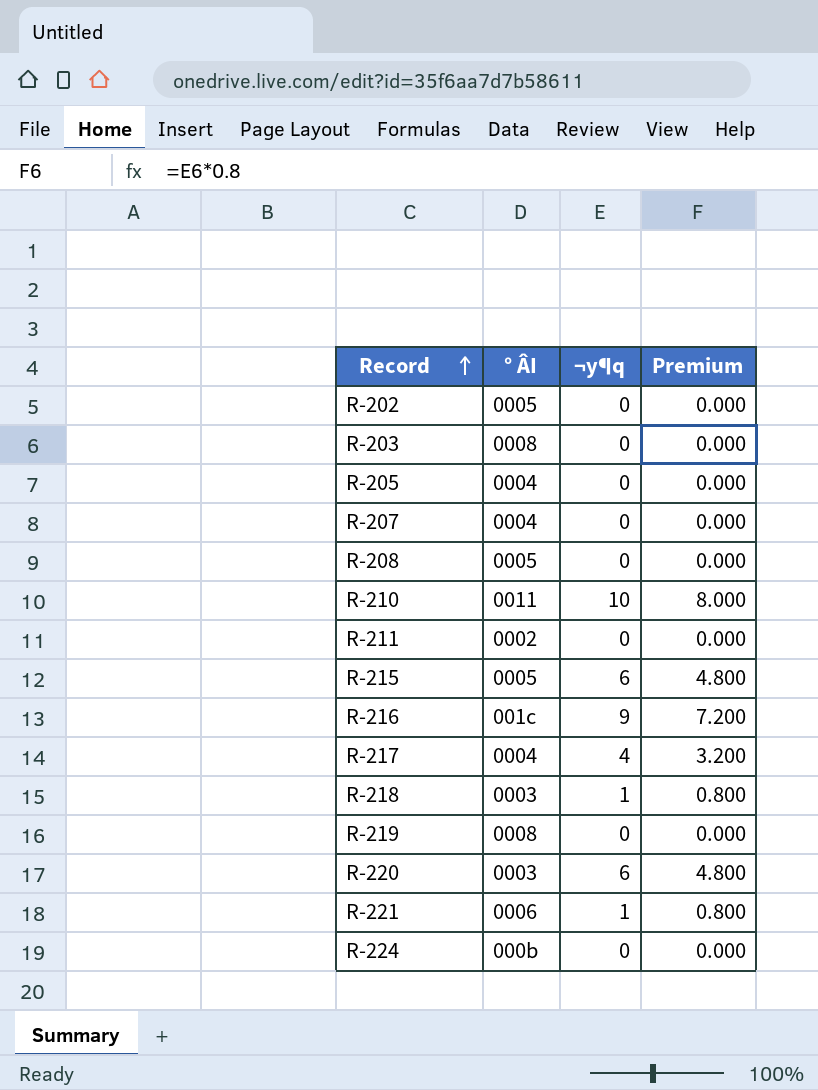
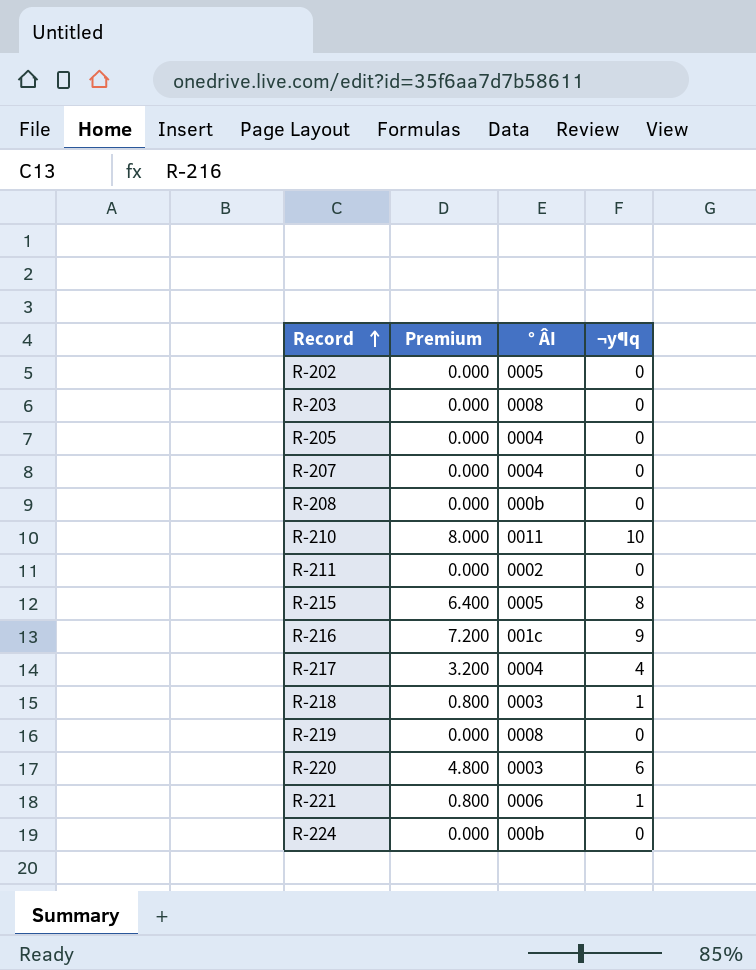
column Premium | position: 4 -> 2
R-208 | ° ÂI: 0005 -> 000b
R-215 | Premium: 4.800 -> 6.400
R-215 | ¬y¶q: 6 -> 8

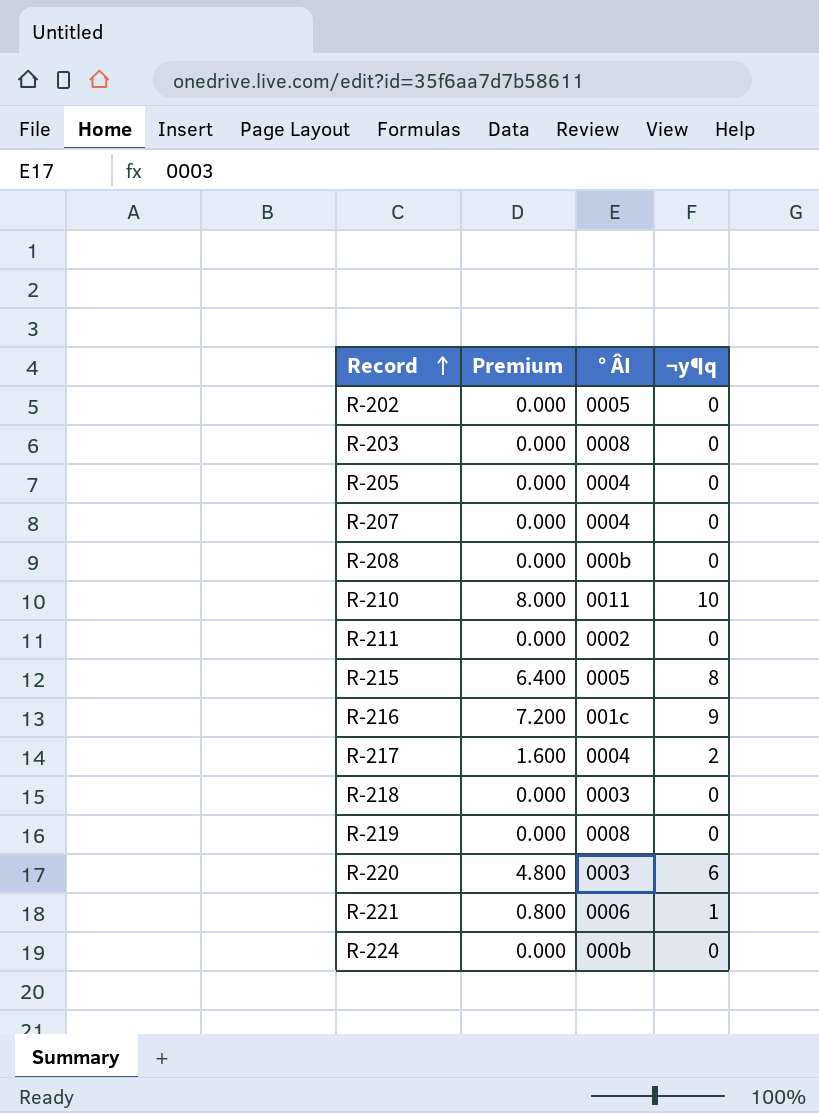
R-217 | Premium: 3.200 -> 1.600
R-217 | ¬y¶q: 4 -> 2
R-218 | Premium: 0.800 -> 0.000
R-218 | ¬y¶q: 1 -> 0

